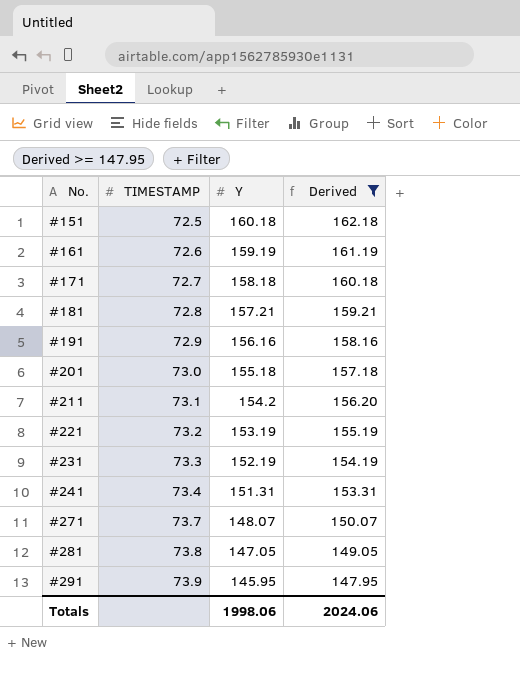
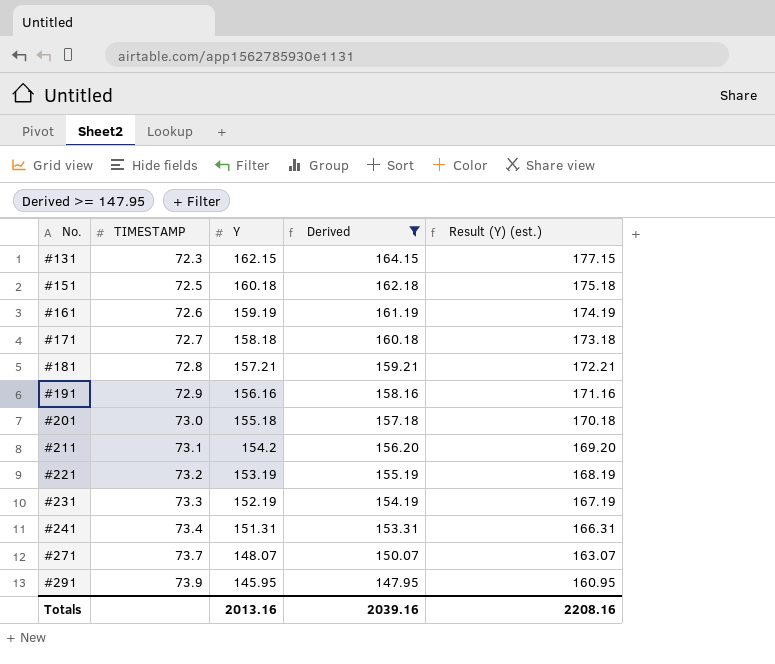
column Result (Y) (est.) | formula: none -> [Y] + 15
row #281: 73.8 | 147.05 | 149.05 -> none
row #131: none -> 72.3 | 162.15 | 164.15 | 177.15
Totals | Y: 1998.06 -> 2013.16
Totals | Derived: 2024.06 -> 2039.16

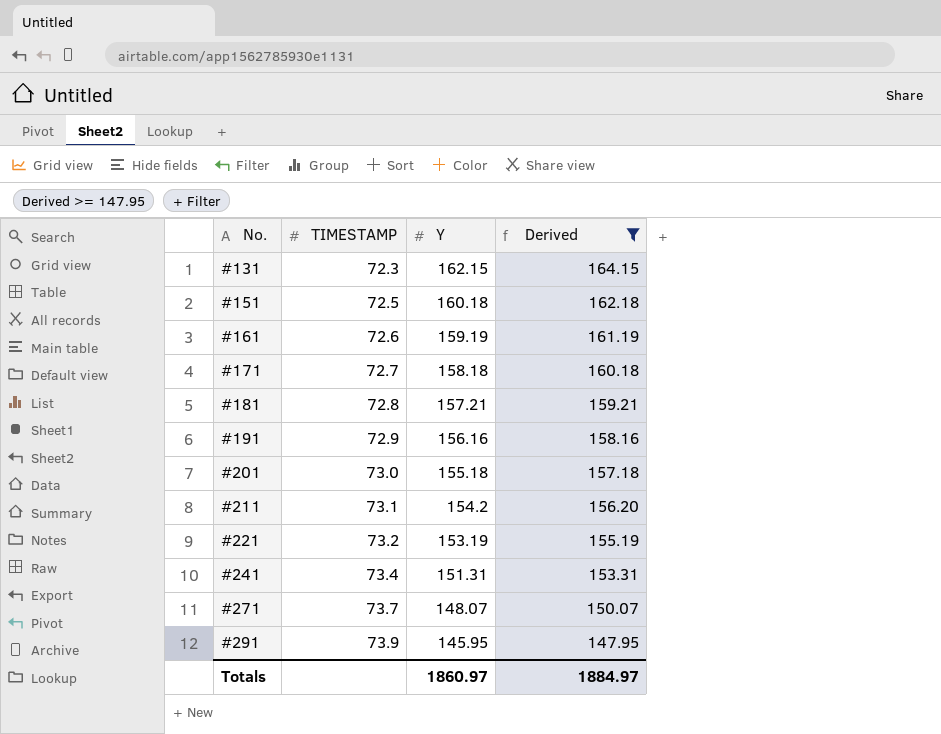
column Result (Y) (est.) | formula: [Y] + 15 -> none
row #231: 73.3 | 152.19 | 154.19 | 167.19 -> none
Totals | Y: 2013.16 -> 1860.97
Totals | Derived: 2039.16 -> 1884.97

